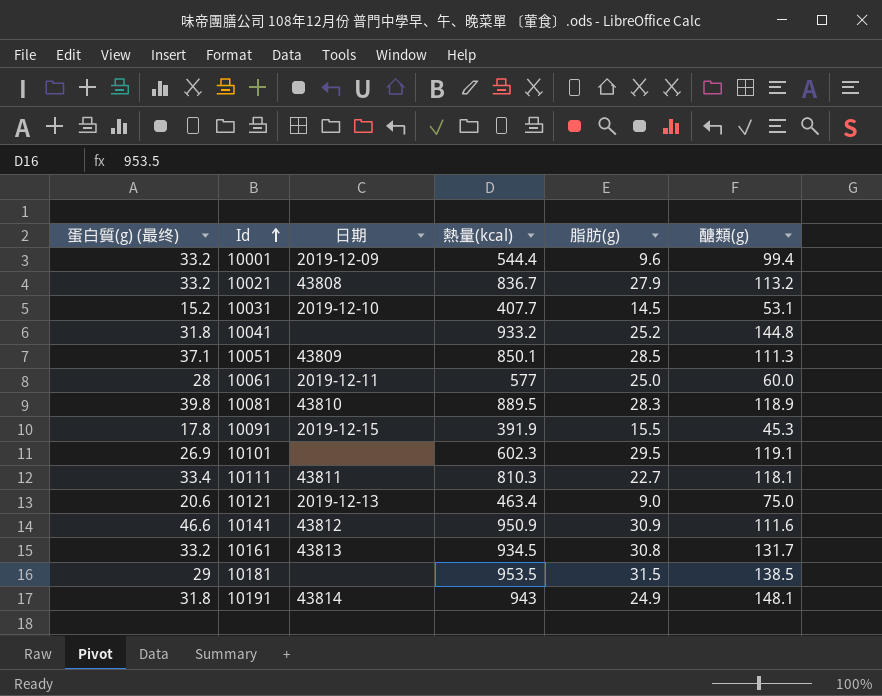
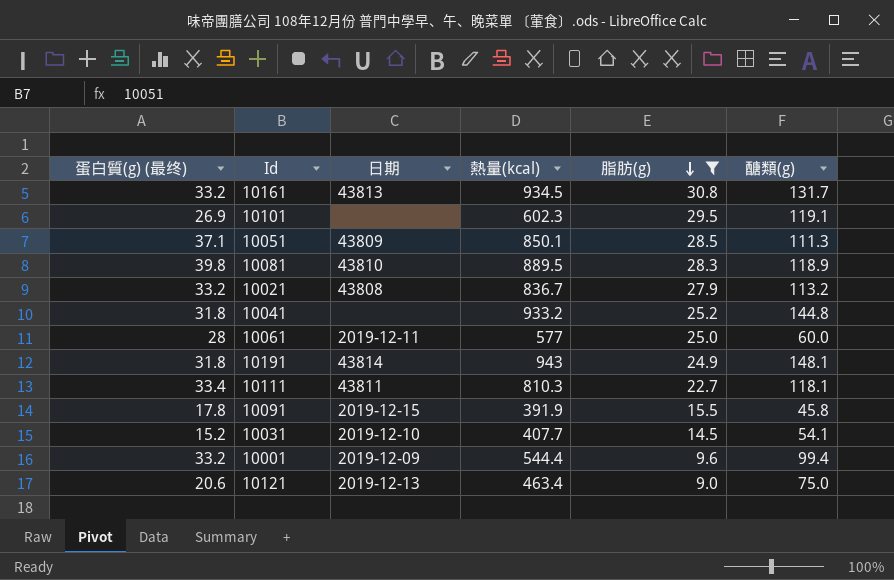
filter: none -> 脂肪(g) <= 30.8
row order: Id ascending -> 脂肪(g) descending
10091 | 醣類(g): 45.3 -> 45.8
10031 | 醣類(g): 53.1 -> 54.1

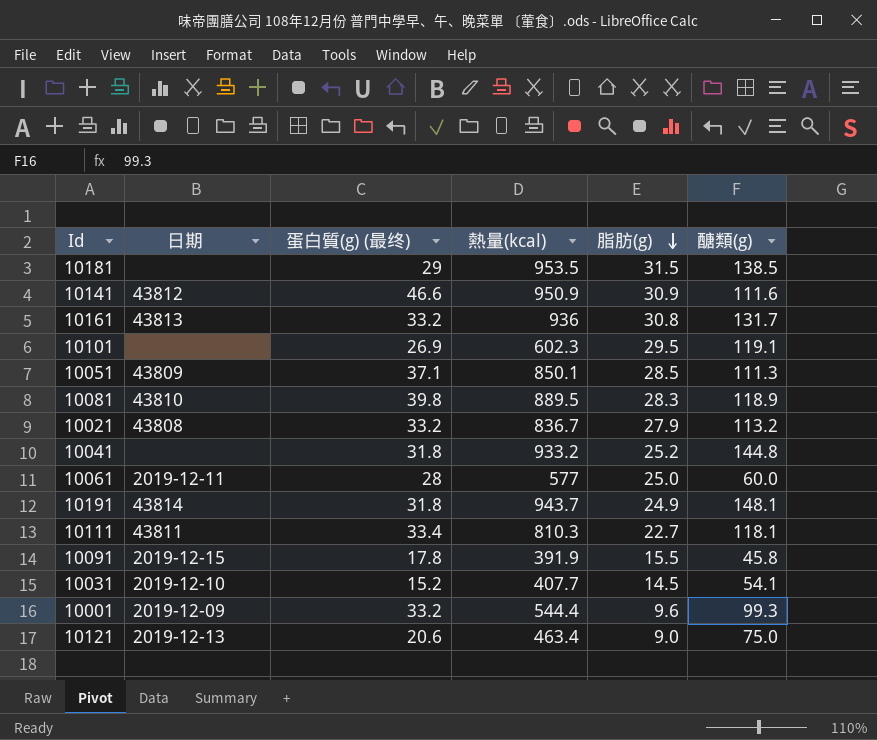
filter: 脂肪(g) <= 30.8 -> none
column 蛋白質(g) (最终) | position: 1 -> 3
10161 | 熱量(kcal): 934.5 -> 936
10191 | 熱量(kcal): 943 -> 943.7
10001 | 醣類(g): 99.4 -> 99.3

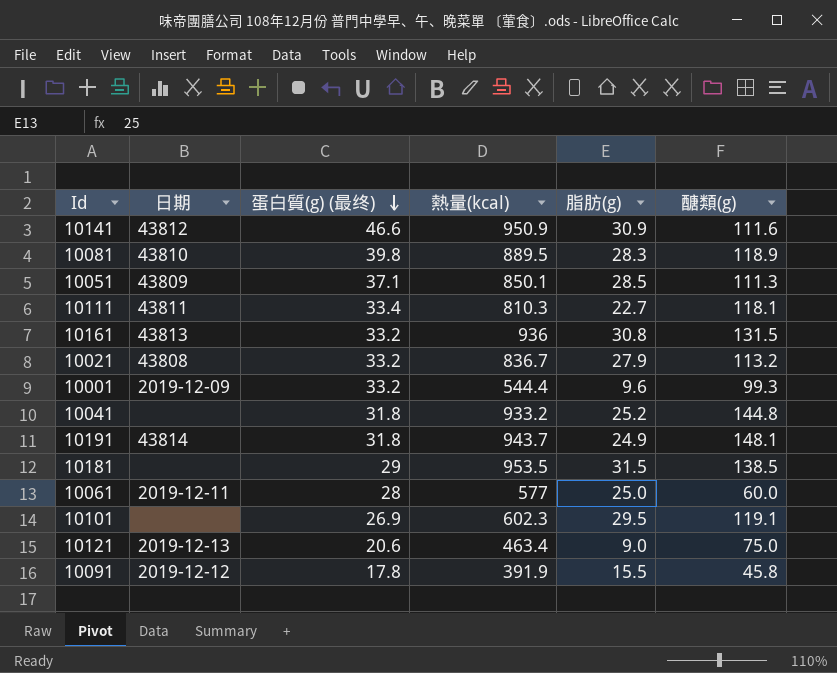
row order: 脂肪(g) descending -> 蛋白質(g) (最终) descending
row 10031: 2019-12-10 | 15.2 | 407.7 | 14.5 | 54.1 -> none
10161 | 醣類(g): 131.7 -> 131.5
10091 | 日期: 2019-12-15 -> 2019-12-12

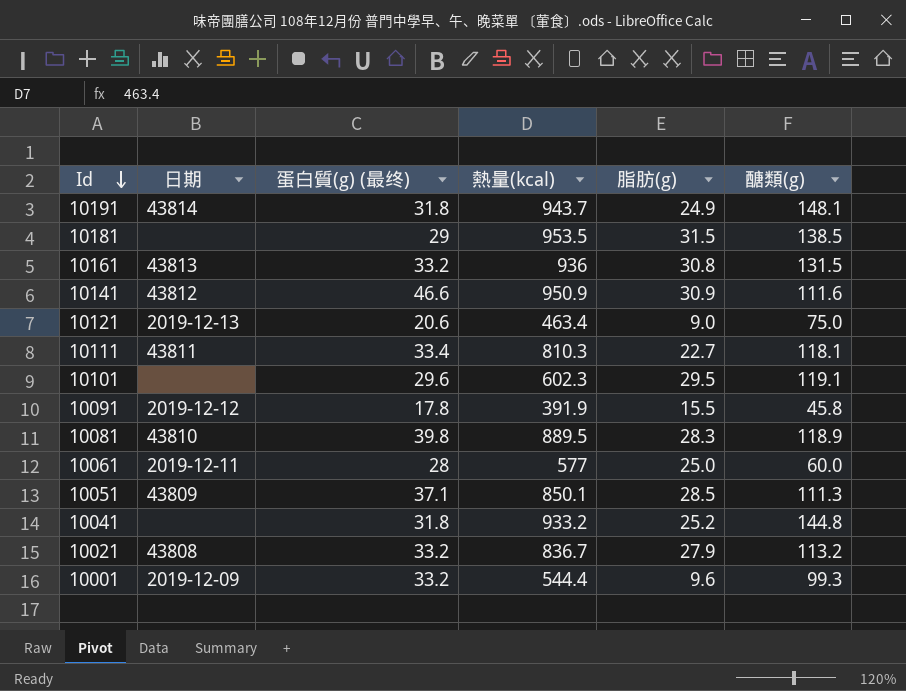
row order: 蛋白質(g) (最终) descending -> Id descending
10101 | 蛋白質(g) (最终): 26.9 -> 29.6

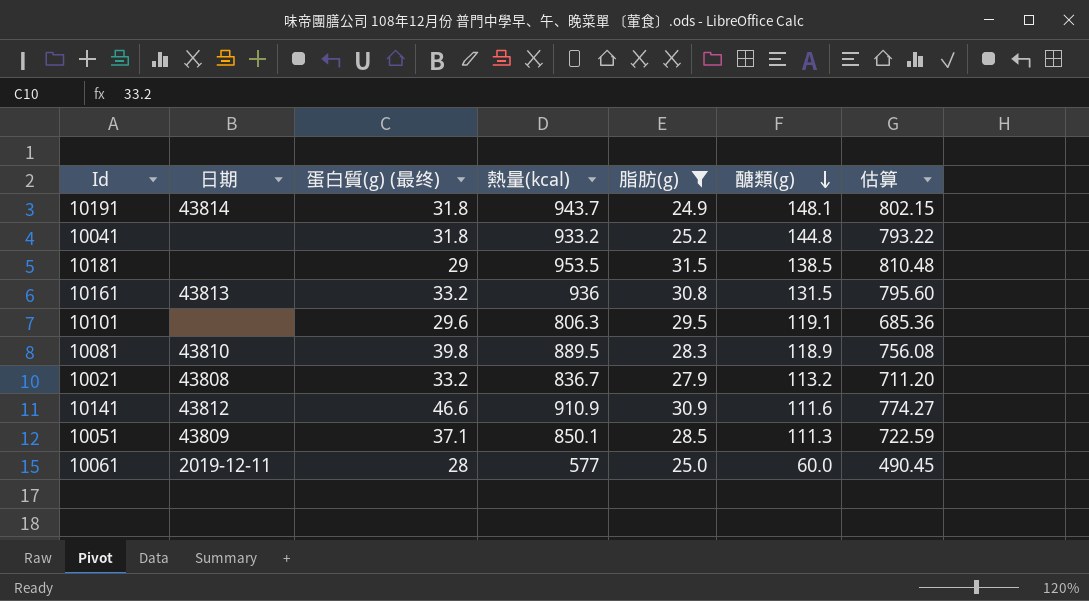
filter: none -> 脂肪(g) >= 24.9
row order: Id descending -> 醣類(g) descending
column 估算 | formula: none -> [熱量(kcal)] * 0.85
10101 | 熱量(kcal): 602.3 -> 806.3
10141 | 熱量(kcal): 950.9 -> 910.9

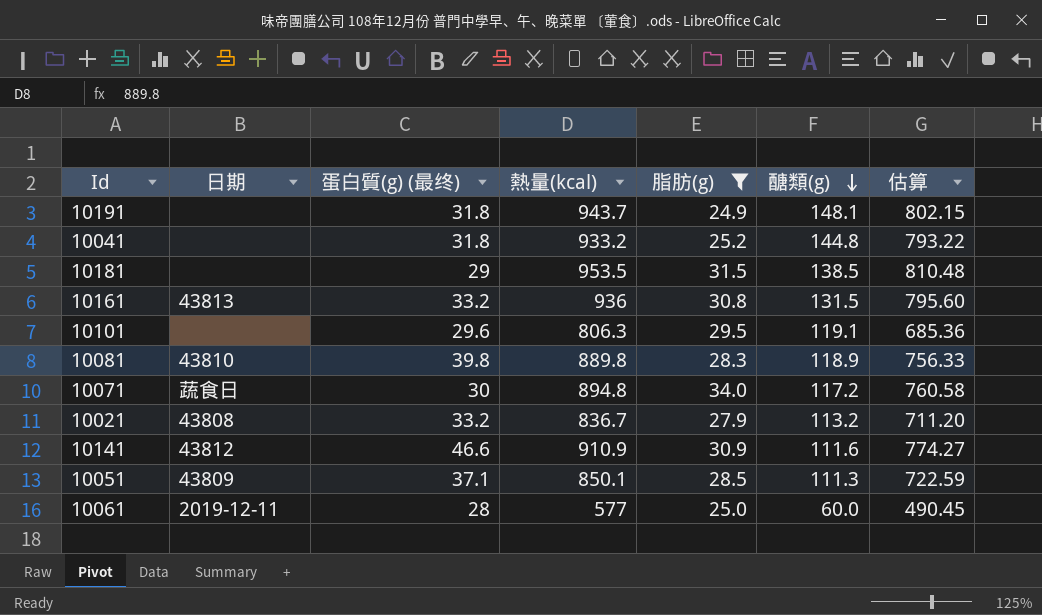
10191 | 日期: 43814 -> none
10081 | 熱量(kcal): 889.5 -> 889.8
10081 | 估算: 756.08 -> 756.33
row 10071: none -> 蔬食日 | 30 | 894.8 | 34.0 | 117.2 | 760.58

